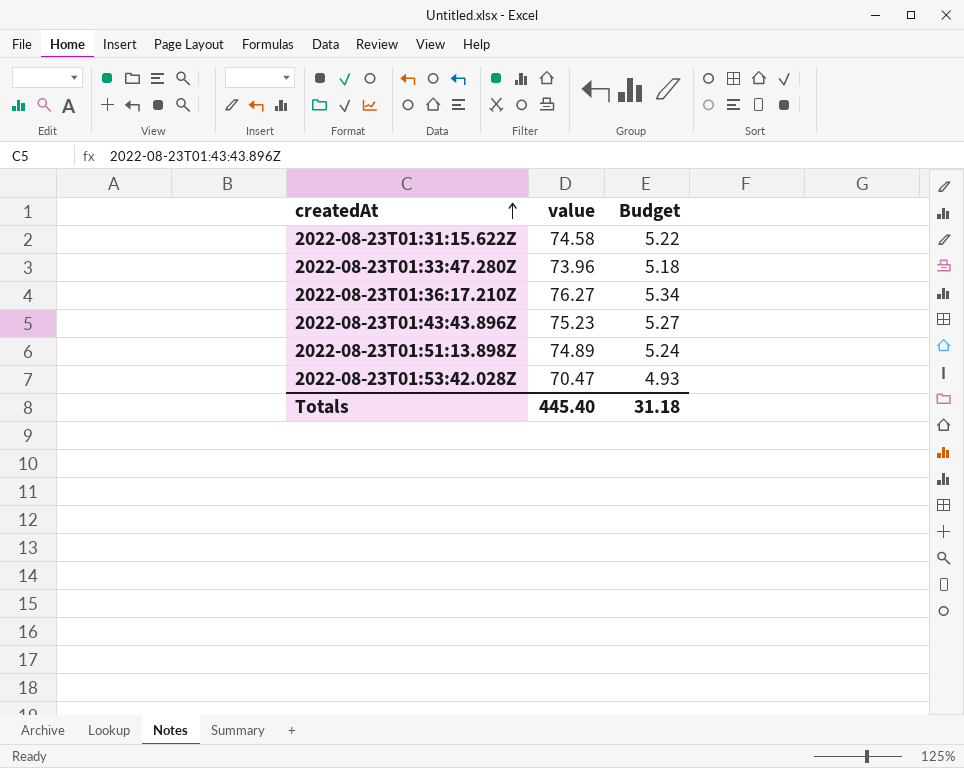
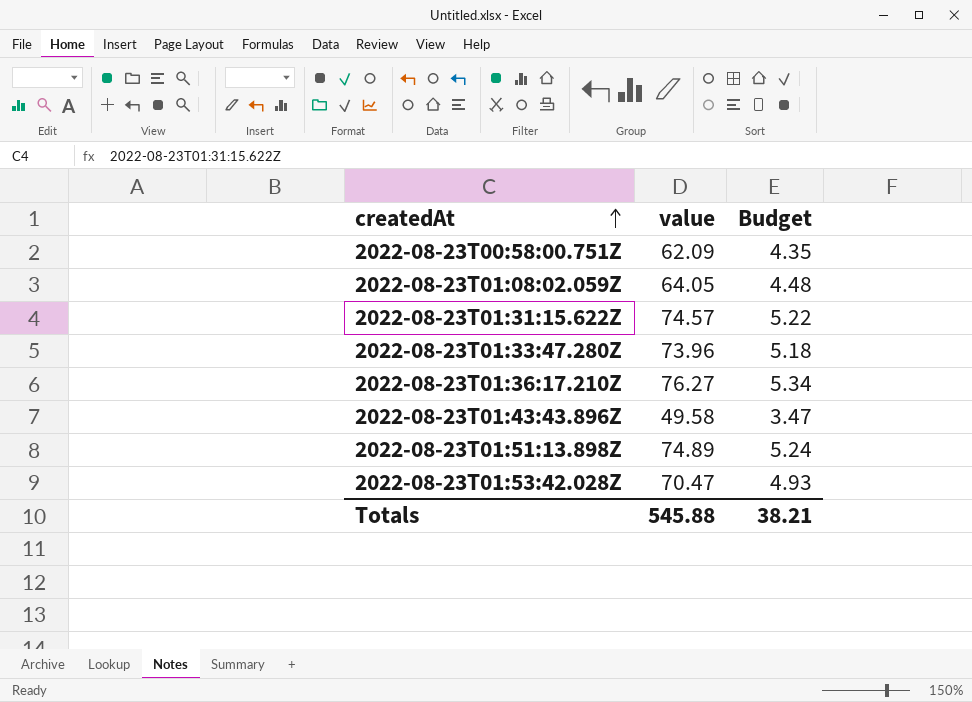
row 2022-08-23T00:58:00.751Z: none -> 62.09 | 4.35
row 2022-08-23T01:08:02.059Z: none -> 64.05 | 4.48
2022-08-23T01:31:15.622Z | value: 74.58 -> 74.57
2022-08-23T01:43:43.896Z | value: 75.23 -> 49.58
2022-08-23T01:43:43.896Z | Budget: 5.27 -> 3.47
Totals | value: 445.40 -> 545.88
Totals | Budget: 31.18 -> 38.21

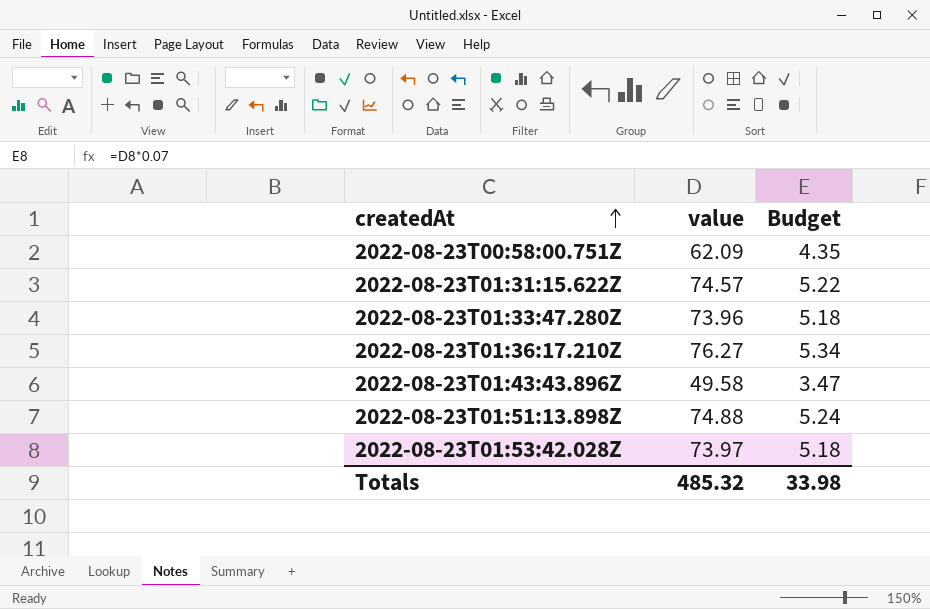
row 2022-08-23T01:08:02.059Z: 64.05 | 4.48 -> none
2022-08-23T01:51:13.898Z | value: 74.89 -> 74.88
2022-08-23T01:53:42.028Z | value: 70.47 -> 73.97
2022-08-23T01:53:42.028Z | Budget: 4.93 -> 5.18
Totals | value: 545.88 -> 485.32
Totals | Budget: 38.21 -> 33.98

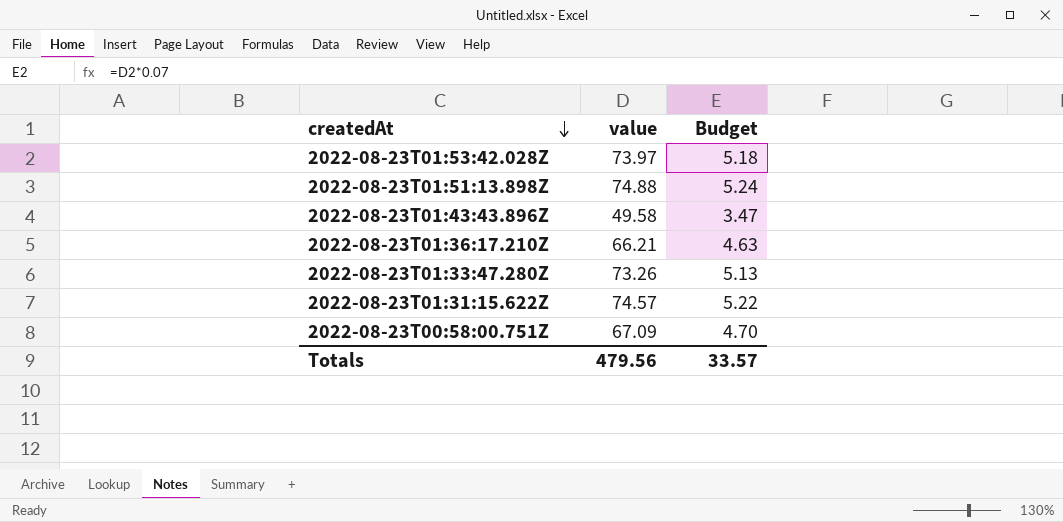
row order: createdAt ascending -> createdAt descending
2022-08-23T01:36:17.210Z | value: 76.27 -> 66.21
2022-08-23T01:36:17.210Z | Budget: 5.34 -> 4.63
2022-08-23T01:33:47.280Z | value: 73.96 -> 73.26
2022-08-23T01:33:47.280Z | Budget: 5.18 -> 5.13
2022-08-23T00:58:00.751Z | value: 62.09 -> 67.09
2022-08-23T00:58:00.751Z | Budget: 4.35 -> 4.70
Totals | value: 485.32 -> 479.56
Totals | Budget: 33.98 -> 33.57

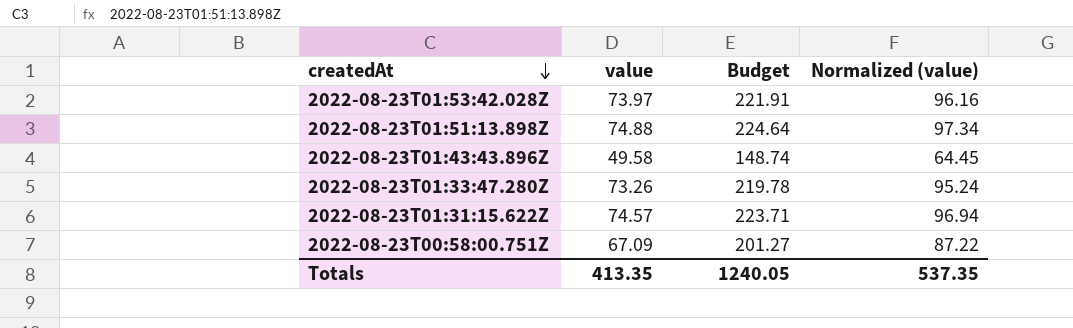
column Budget | formula: [value] * 0.07 -> [value] * 3
column Normalized (value) | formula: none -> [value] * 1.3
row 2022-08-23T01:36:17.210Z: 66.21 | 4.63 -> none
Totals | value: 479.56 -> 413.35
Totals | Budget: 33.57 -> 1240.05

